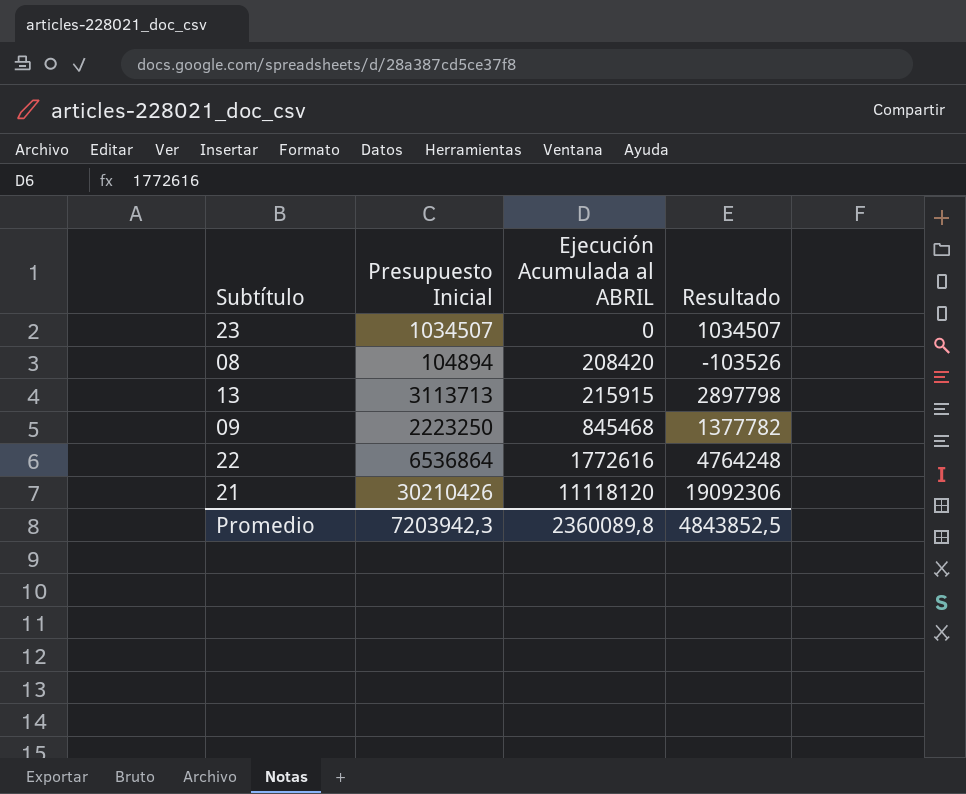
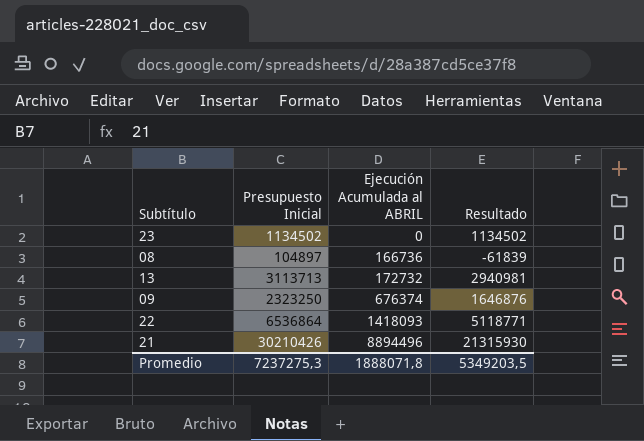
23 | Presupuesto Inicial: 1034507 -> 1134502
23 | Resultado: 1034507 -> 1134502
08 | Presupuesto Inicial: 104894 -> 104897
08 | Ejecución Acumulada al ABRIL: 208420 -> 166736
08 | Resultado: -103526 -> -61839
13 | Ejecución Acumulada al ABRIL: 215915 -> 172732
13 | Resultado: 2897798 -> 2940981
09 | Presupuesto Inicial: 2223250 -> 2323250
09 | Ejecución Acumulada al ABRIL: 845468 -> 676374
09 | Resultado: 1377782 -> 1646876
22 | Ejecución Acumulada al ABRIL: 1772616 -> 1418093
22 | Resultado: 4764248 -> 5118771
21 | Ejecución Acumulada al ABRIL: 11118120 -> 8894496
21 | Resultado: 19092306 -> 21315930
Promedio | Presupuesto Inicial: 7203942,3 -> 7237275,3
Promedio | Ejecución Acumulada al ABRIL: 2360089,8 -> 1888071,8
Promedio | Resultado: 4843852,5 -> 5349203,5

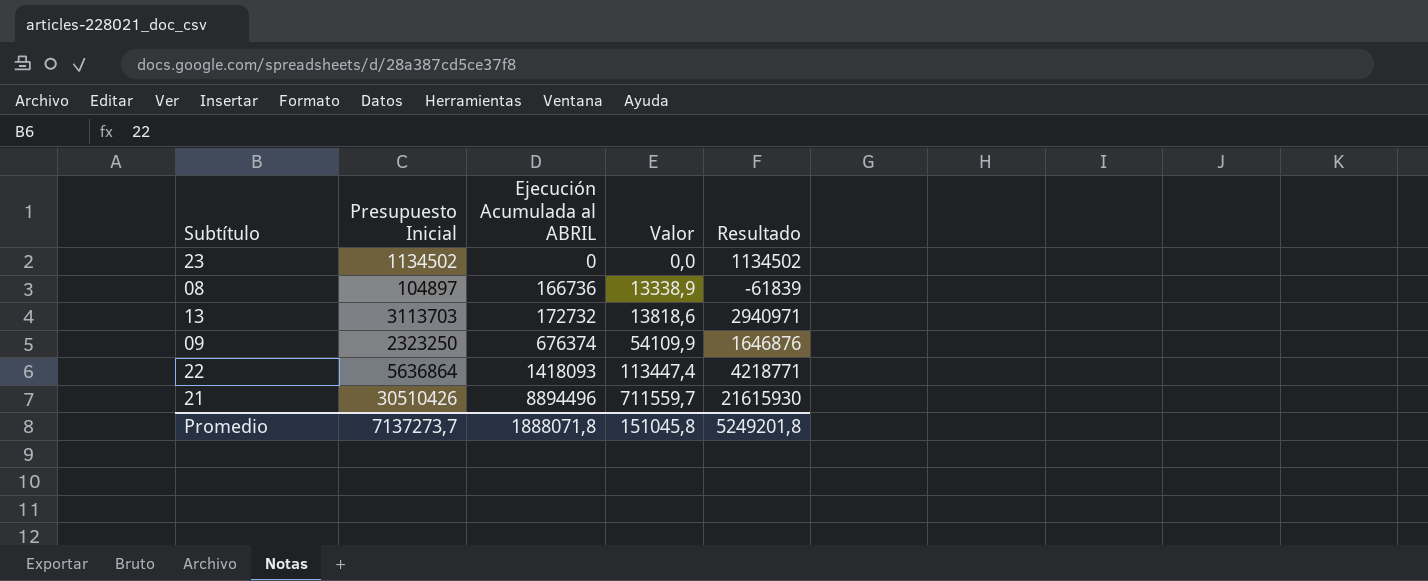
column Valor | formula: none -> [Ejecución Acumulada al ABRIL] * 0,08
13 | Presupuesto Inicial: 3113713 -> 3113703
13 | Resultado: 2940981 -> 2940971
22 | Presupuesto Inicial: 6536864 -> 5636864
22 | Resultado: 5118771 -> 4218771
21 | Presupuesto Inicial: 30210426 -> 30510426
21 | Resultado: 21315930 -> 21615930
Promedio | Presupuesto Inicial: 7237275,3 -> 7137273,7
Promedio | Resultado: 5349203,5 -> 5249201,8

